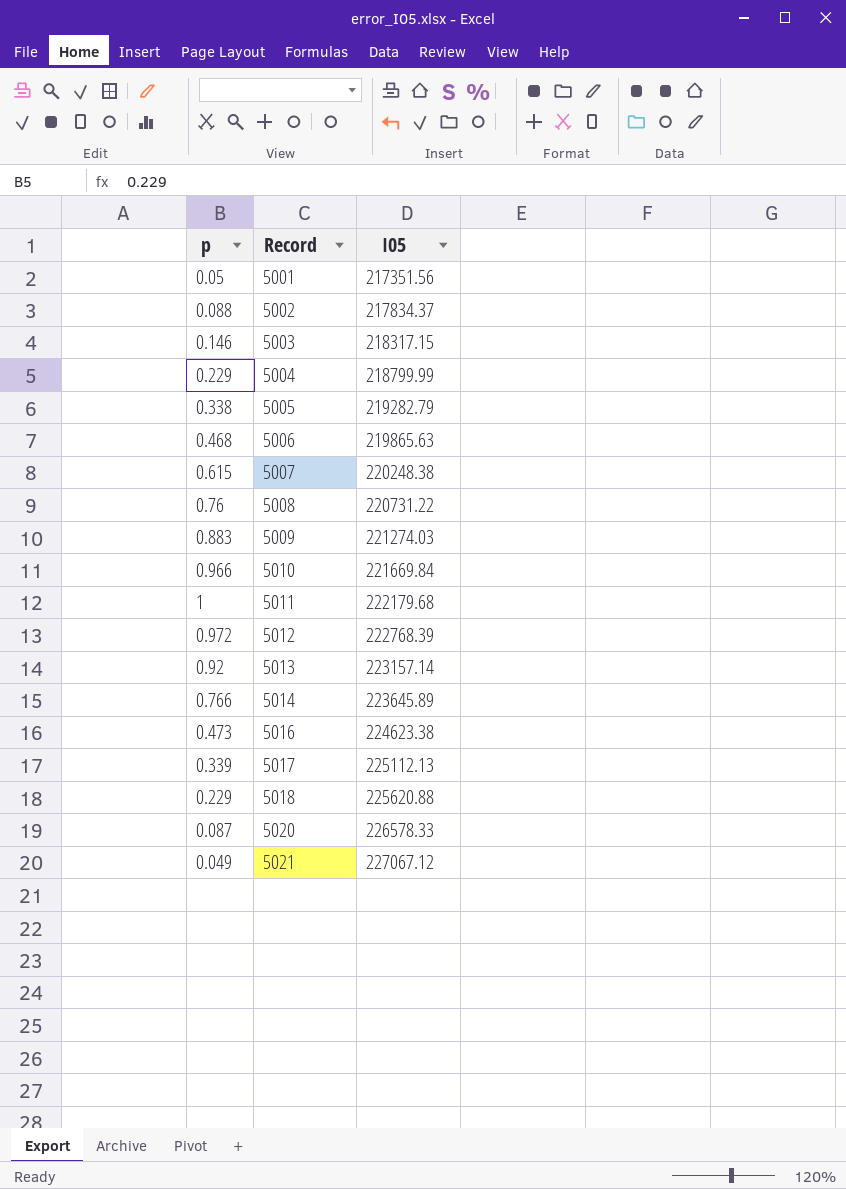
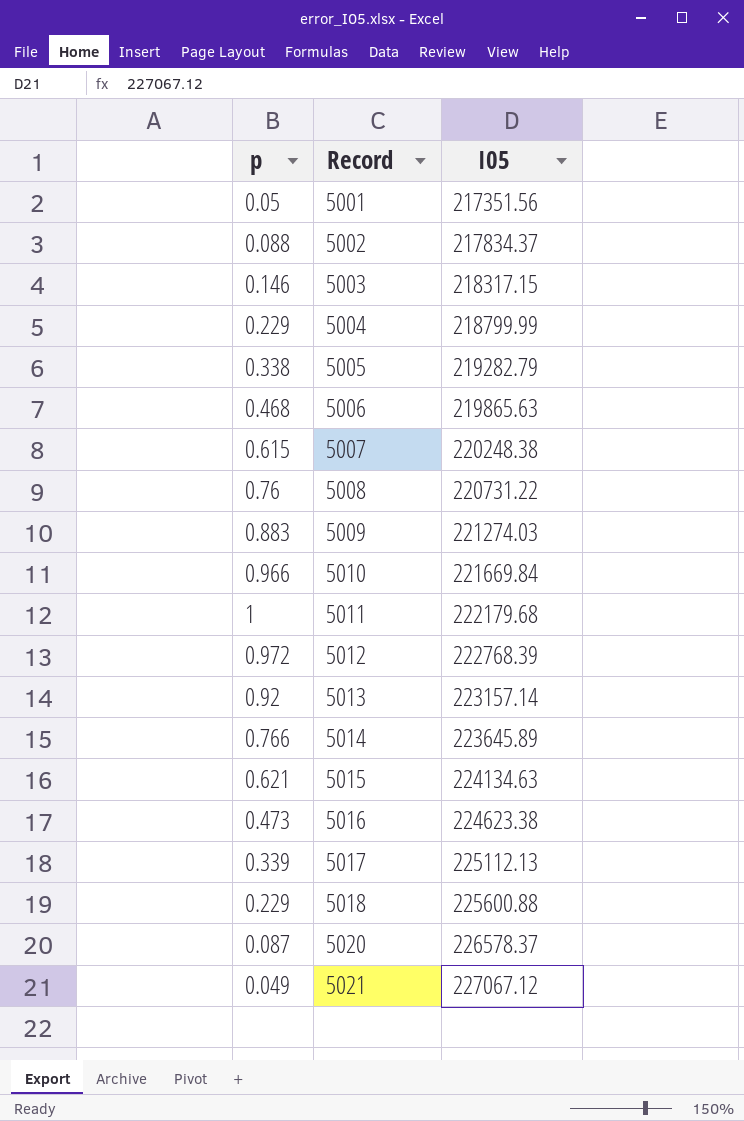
row 5015: none -> 0.621 | 224134.63
5018 | I05: 225620.88 -> 225600.88
5020 | I05: 226578.33 -> 226578.37

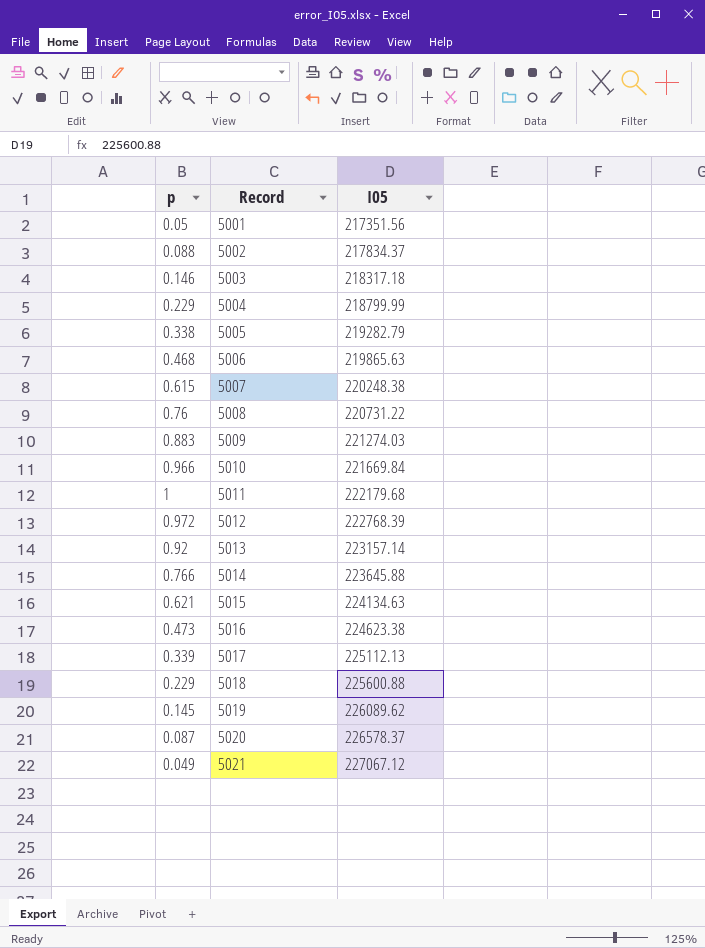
5003 | I05: 218317.15 -> 218317.18
5014 | I05: 223645.89 -> 223645.88
row 5019: none -> 0.145 | 226089.62

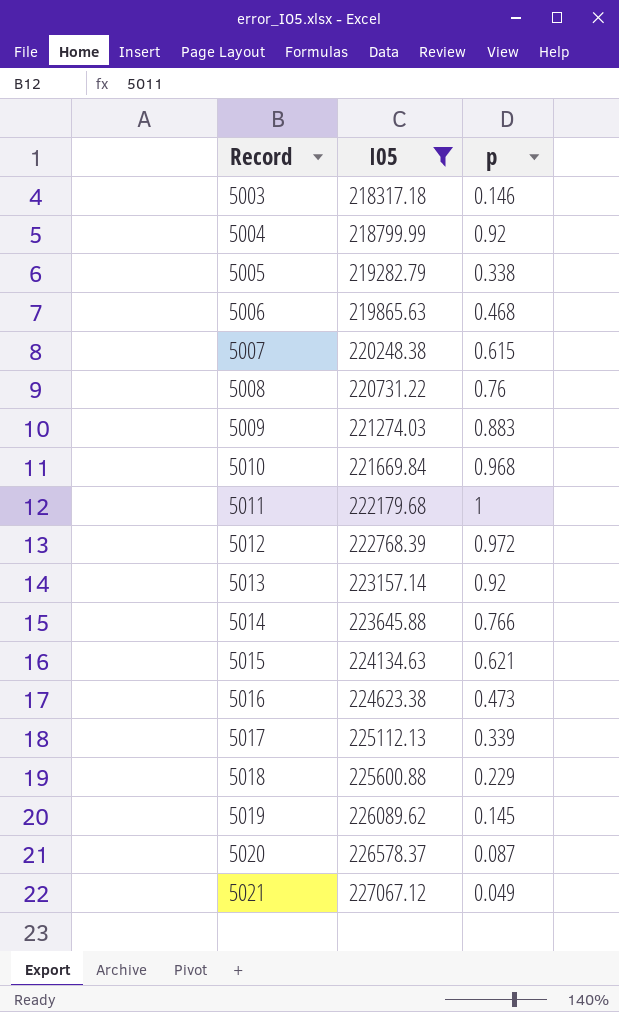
filter: none -> I05 >= 218317.18
column p | position: 1 -> 3
5004 | p: 0.229 -> 0.92
5010 | p: 0.966 -> 0.968

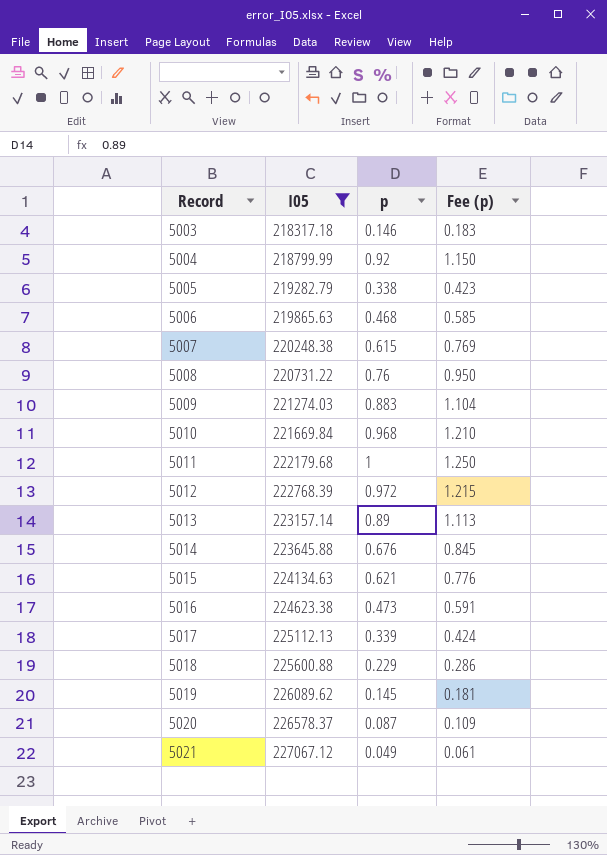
column Fee (p) | formula: none -> [p] * 1.25
5013 | p: 0.92 -> 0.89
5014 | p: 0.766 -> 0.676

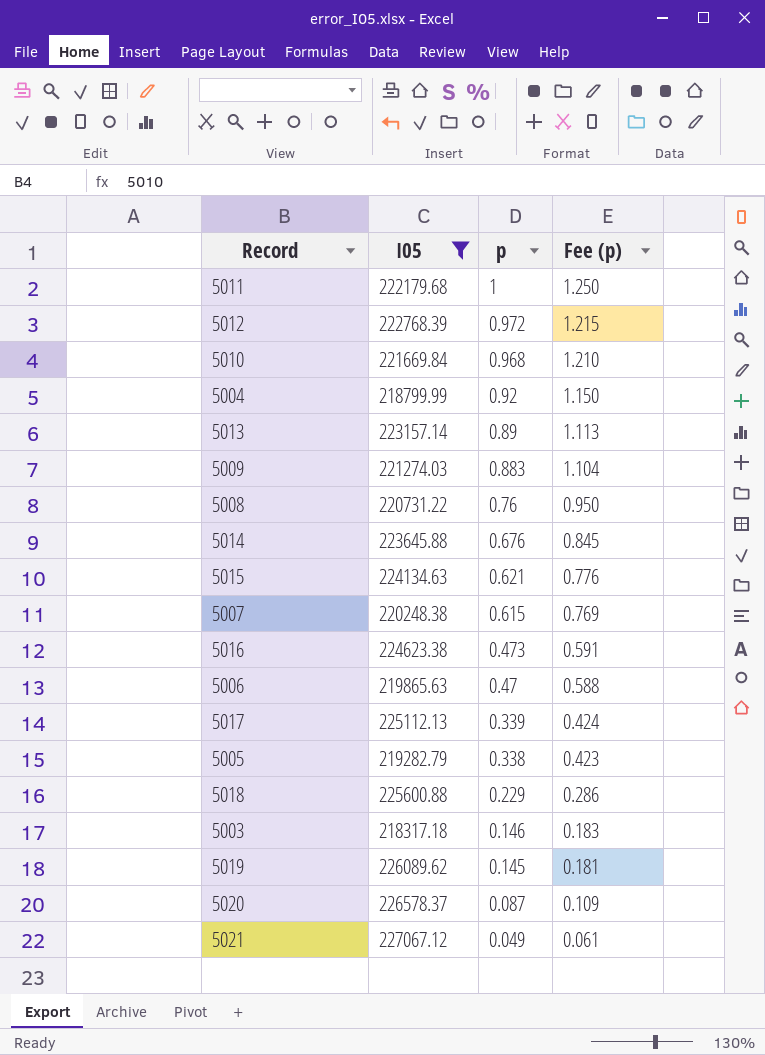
row order: Record ascending -> p descending
5006 | p: 0.468 -> 0.47
5006 | Fee (p): 0.585 -> 0.588

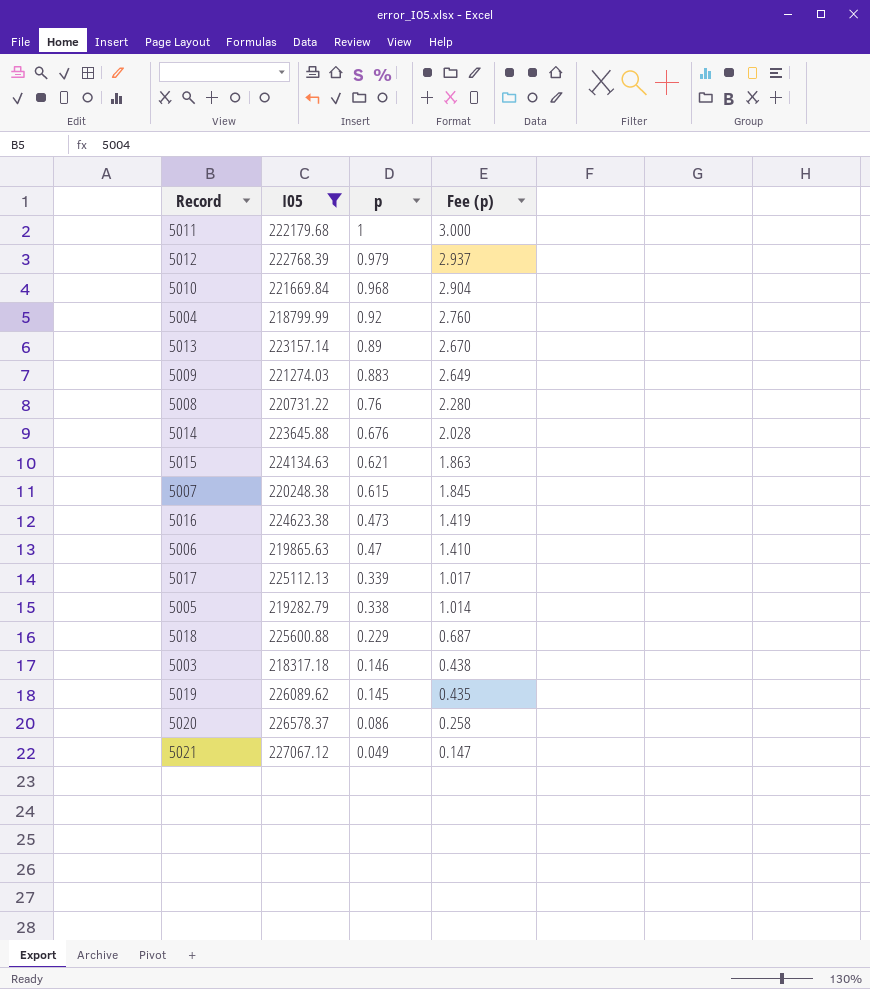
column Fee (p) | formula: [p] * 1.25 -> [p] * 3
5012 | p: 0.972 -> 0.979
5020 | p: 0.087 -> 0.086

